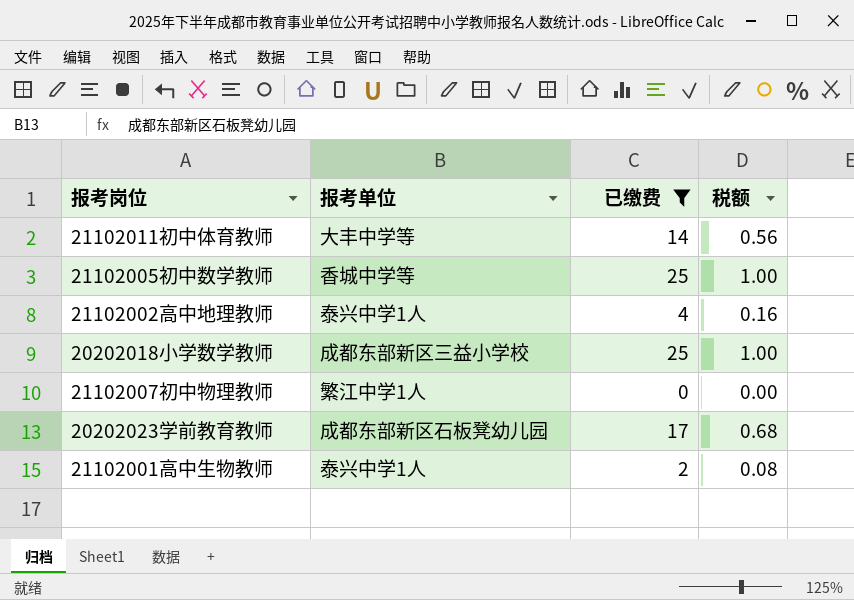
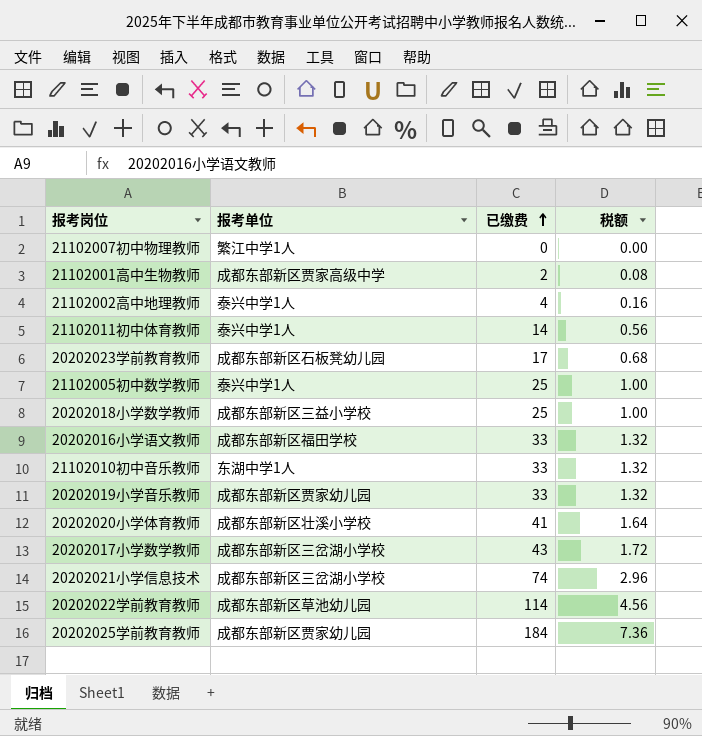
filter: 已缴费 <= 25 -> none
row order: none -> 已缴费 ascending
21102001高中生物教师 | 报考单位: 泰兴中学1人 -> 成都东部新区贾家高级中学
21102011初中体育教师 | 报考单位: 大丰中学等 -> 泰兴中学1人
21102005初中数学教师 | 报考单位: 香城中学等 -> 泰兴中学1人

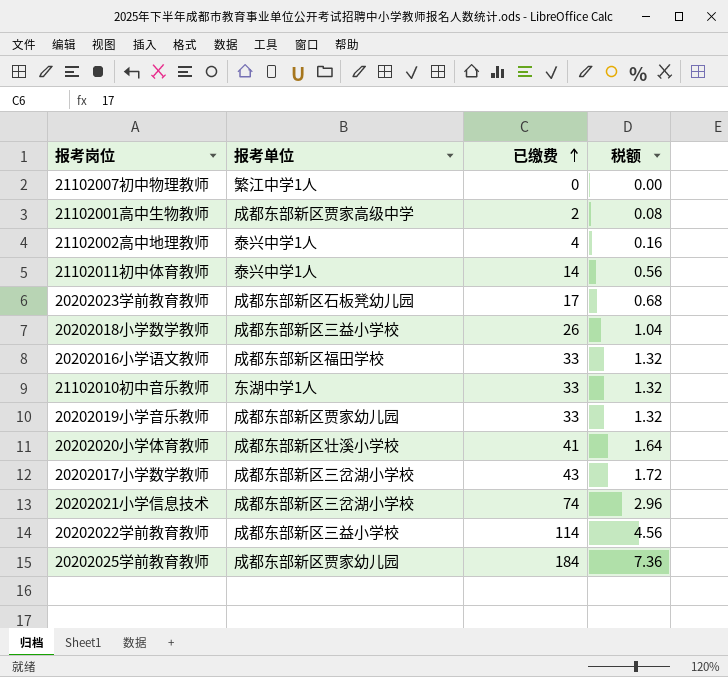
row 21102005初中数学教师: 泰兴中学1人 | 25 | 1.00 -> none
20202018小学数学教师 | 已缴费: 25 -> 26
20202018小学数学教师 | 税额: 1.00 -> 1.04
20202022学前教育教师 | 报考单位: 成都东部新区草池幼儿园 -> 成都东部新区三益小学校

